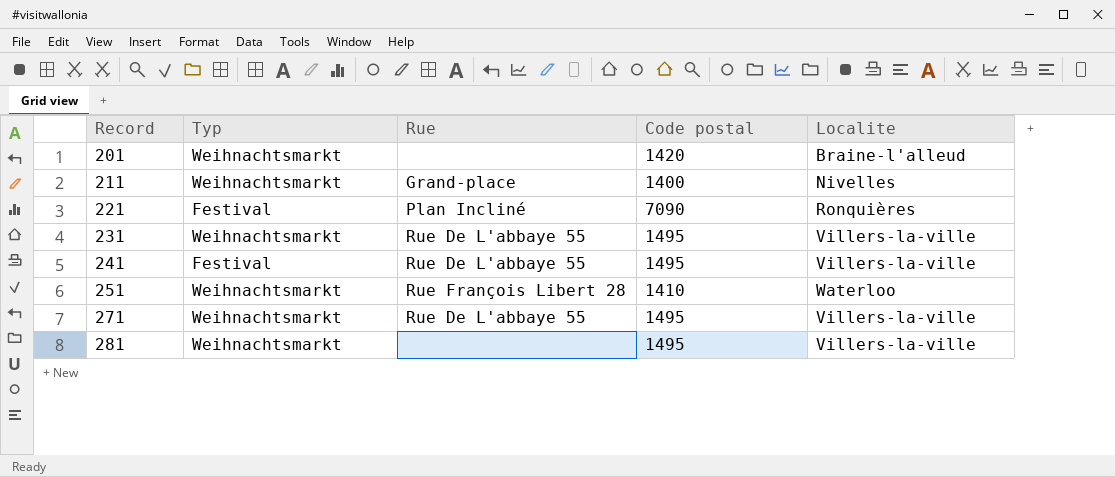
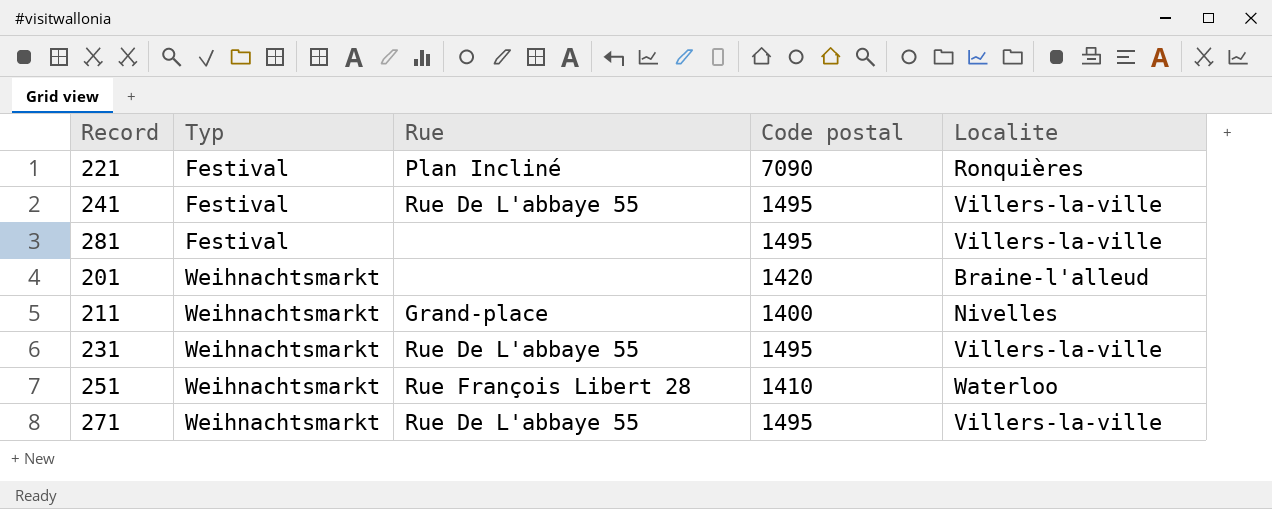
row order: Record ascending -> Typ ascending
281 | Typ: Weihnachtsmarkt -> Festival

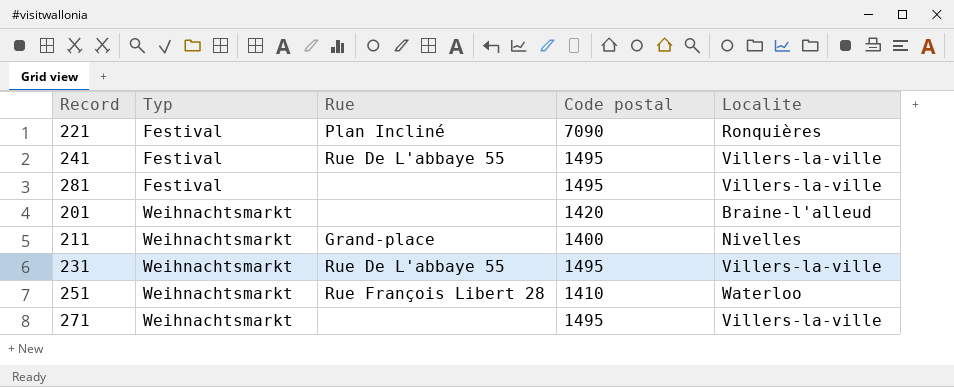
271 | Rue: Rue De L'abbaye 55 -> none

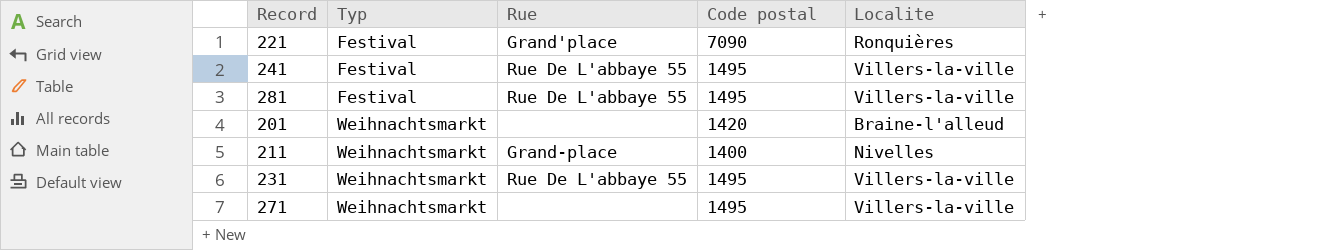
row 251: Weihnachtsmarkt | Rue François Libert 28 | 1410 | Waterloo -> none
221 | Rue: Plan Incliné -> Grand'place
281 | Rue: none -> Rue De L'abbaye 55

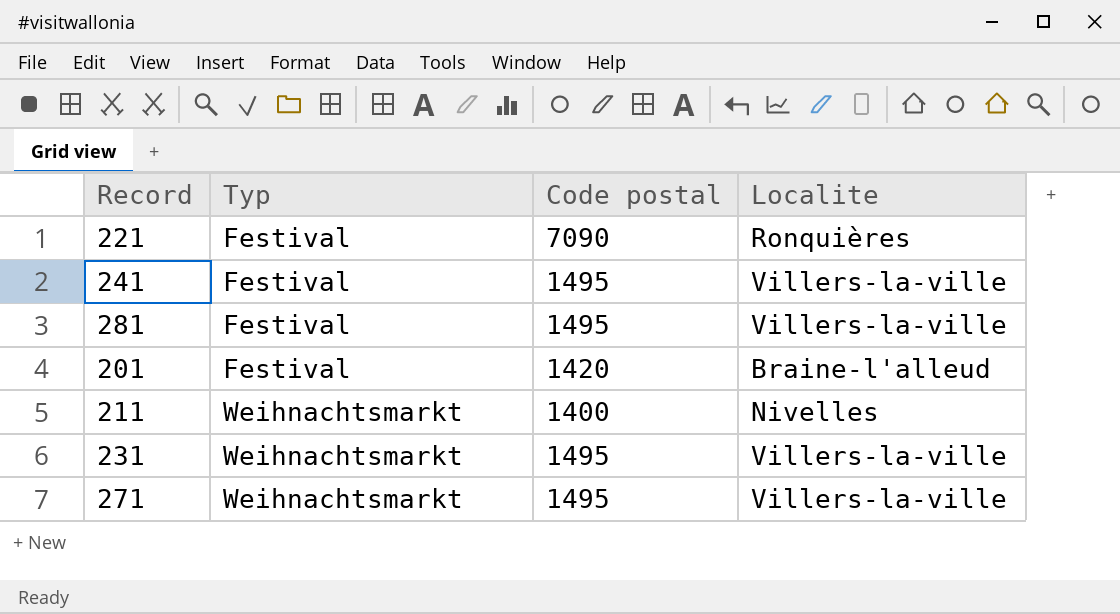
column Rue | position: 3 -> none
201 | Typ: Weihnachtsmarkt -> Festival

